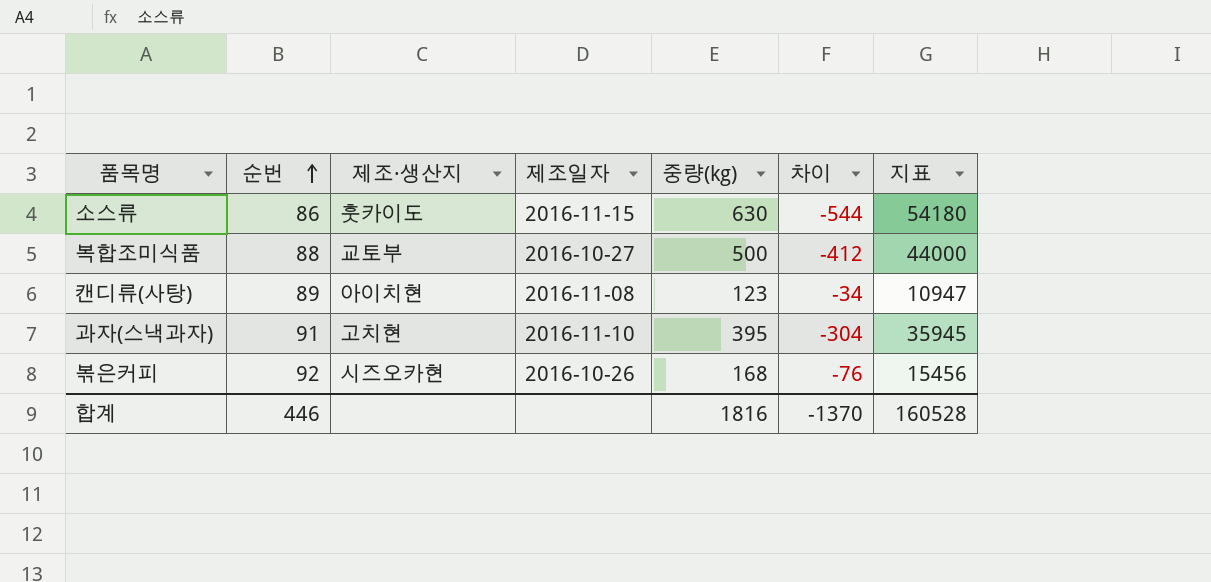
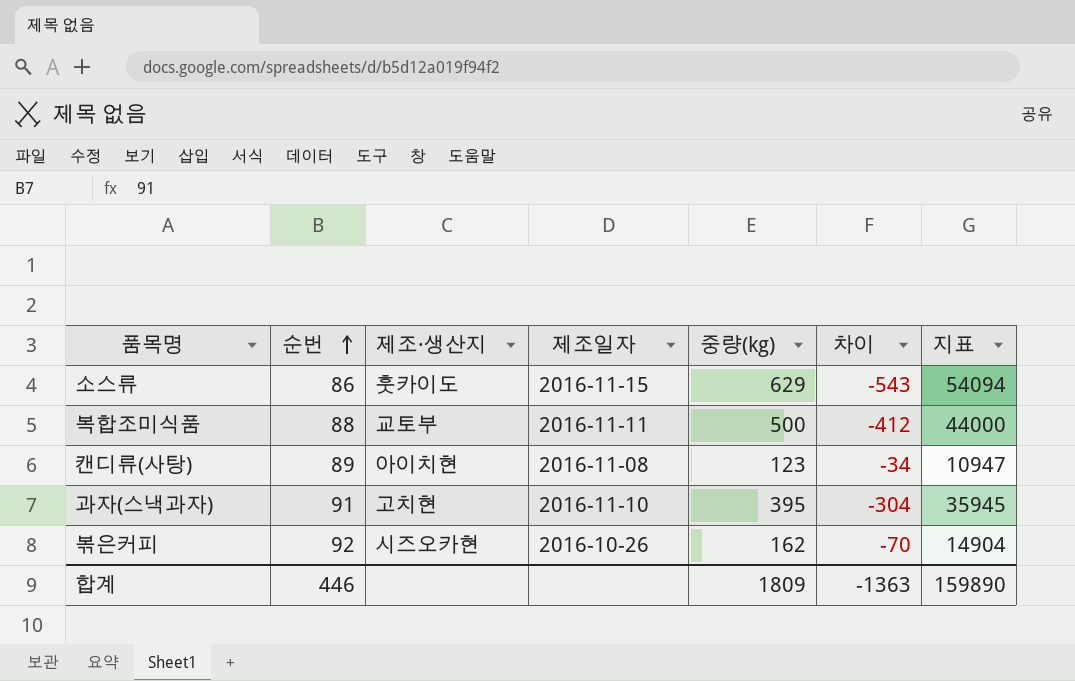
소스류 | 중량(kg): 630 -> 629
소스류 | 차이: -544 -> -543
소스류 | 지표: 54180 -> 54094
복합조미식품 | 제조일자: 2016-10-27 -> 2016-11-11
볶은커피 | 중량(kg): 168 -> 162
볶은커피 | 차이: -76 -> -70
볶은커피 | 지표: 15456 -> 14904
합계 | 중량(kg): 1816 -> 1809
합계 | 차이: -1370 -> -1363
합계 | 지표: 160528 -> 159890

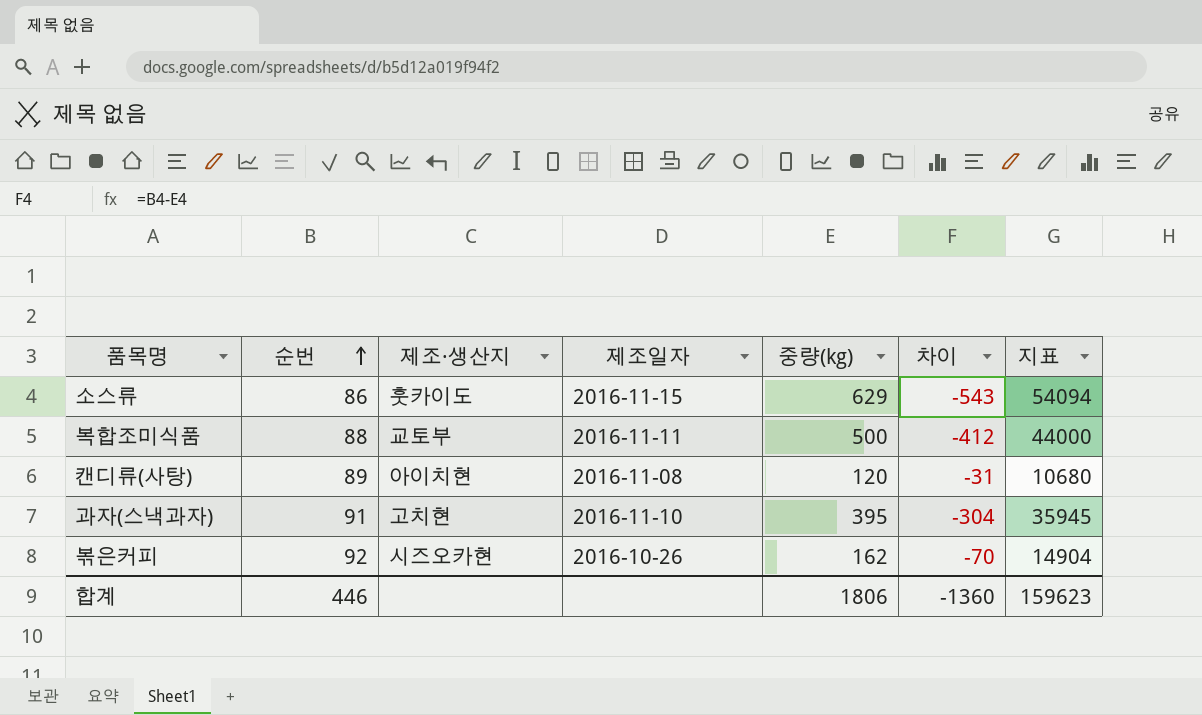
캔디류(사탕) | 중량(kg): 123 -> 120
캔디류(사탕) | 차이: -34 -> -31
캔디류(사탕) | 지표: 10947 -> 10680
합계 | 중량(kg): 1809 -> 1806
합계 | 차이: -1363 -> -1360
합계 | 지표: 159890 -> 159623

